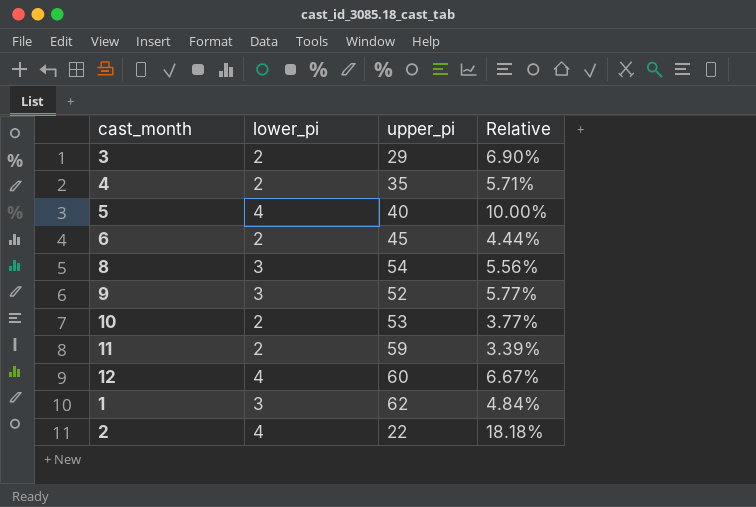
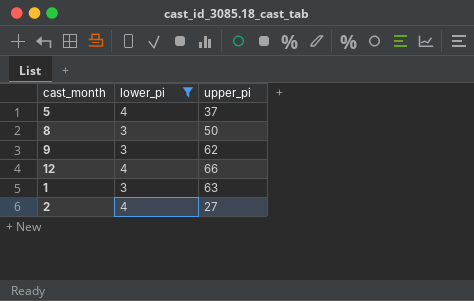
filter: none -> lower_pi != 2
column Relative | formula: [lower_pi] / [upper_pi] -> none
5 | upper_pi: 40 -> 37
8 | upper_pi: 54 -> 50
9 | upper_pi: 52 -> 62
12 | upper_pi: 60 -> 66
1 | upper_pi: 62 -> 63
2 | upper_pi: 22 -> 27

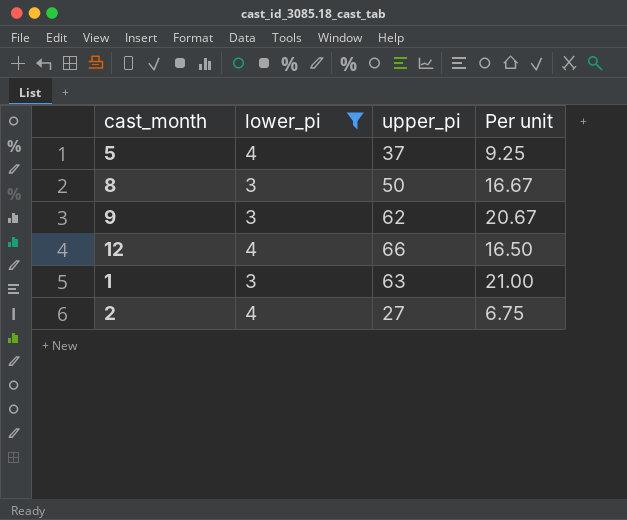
column Per unit | formula: none -> [upper_pi] / [lower_pi]

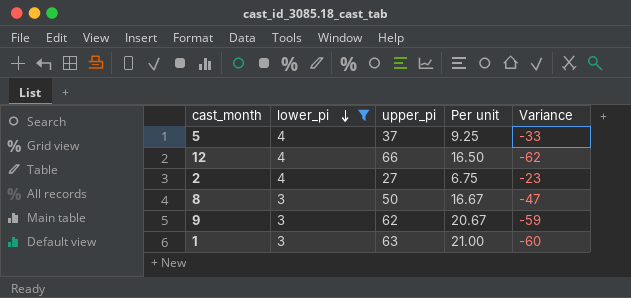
row order: none -> lower_pi descending
column Variance | formula: none -> [lower_pi] - [upper_pi]

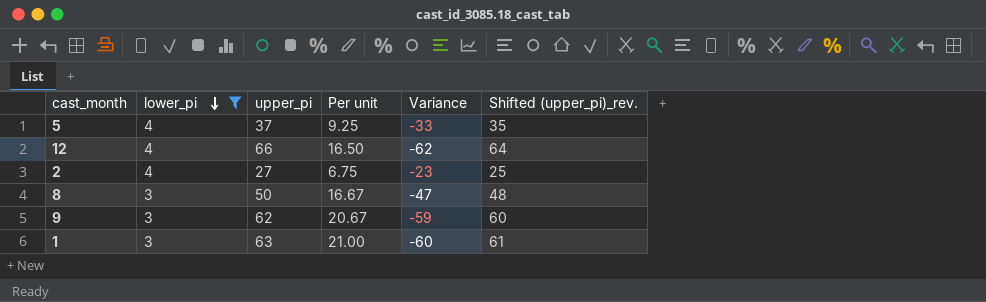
column Shifted (upper_pi)_rev. | formula: none -> [upper_pi] - 2

